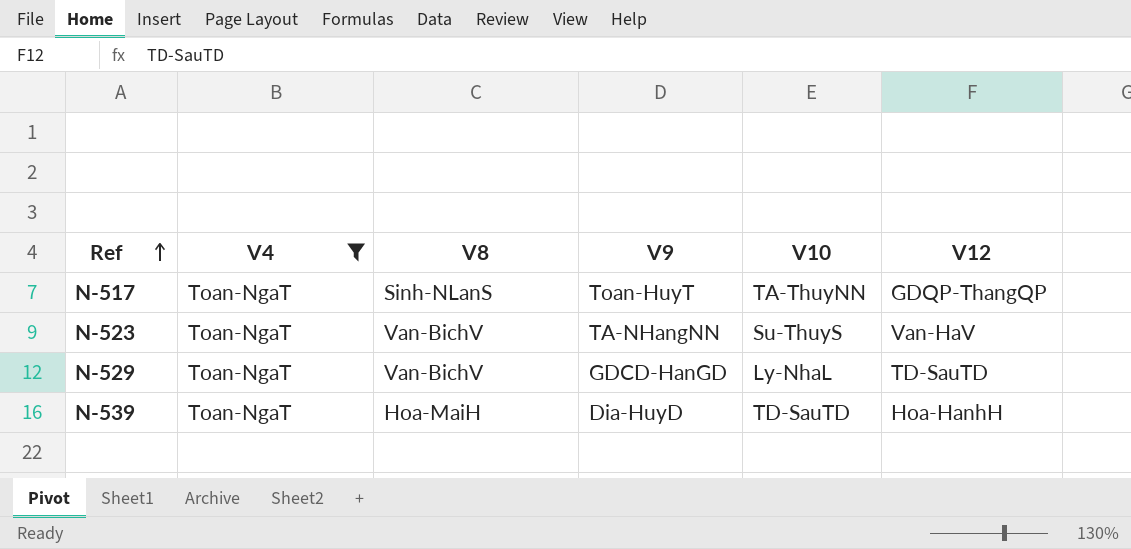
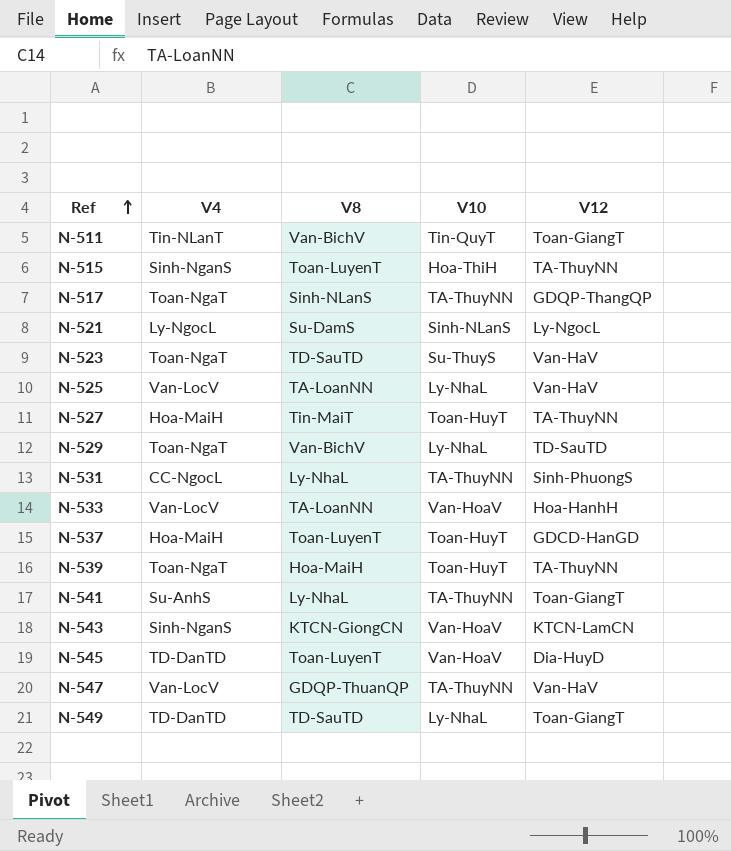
filter: V4 = Toan-NgaT -> none
column V9 | position: 4 -> none
N-523 | V8: Van-BichV -> TD-SauTD
N-539 | V10: TD-SauTD -> Toan-HuyT
N-539 | V12: Hoa-HanhH -> TA-ThuyNN

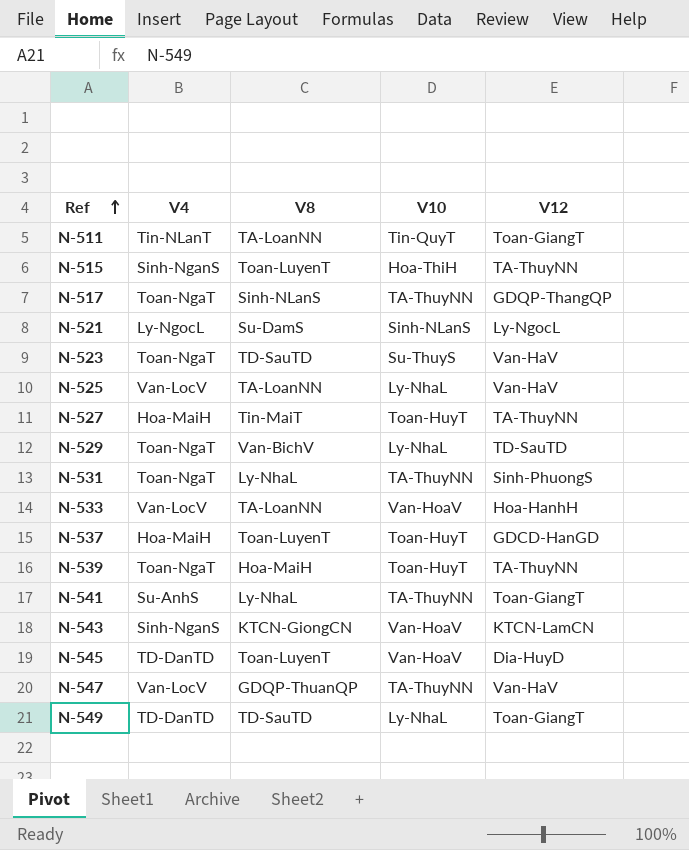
N-511 | V8: Van-BichV -> TA-LoanNN
N-531 | V4: CC-NgocL -> Toan-NgaT

